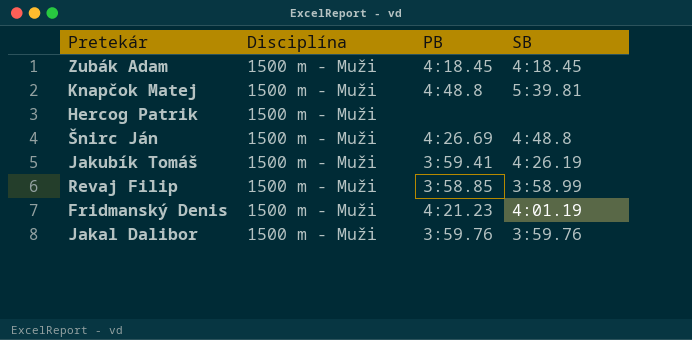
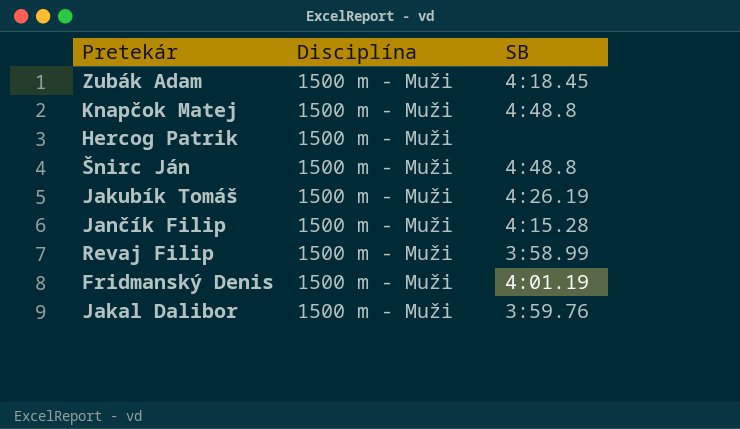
column PB | position: 3 -> none
Knapčok Matej | SB: 5:39.81 -> 4:48.8
row Jančík Filip: none -> 1500 m - Muži | 4:15.28

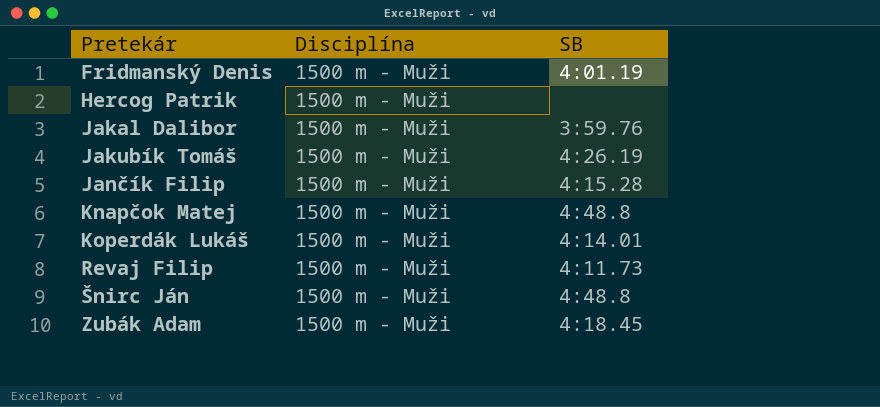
row order: none -> Pretekár ascending
row Koperdák Lukáš: none -> 1500 m - Muži | 4:14.01
Revaj Filip | SB: 3:58.99 -> 4:11.73

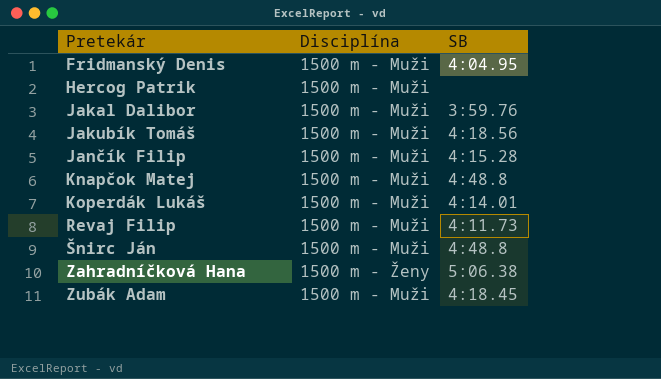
Fridmanský Denis | SB: 4:01.19 -> 4:04.95
Jakubík Tomáš | SB: 4:26.19 -> 4:18.56
row Zahradníčková Hana: none -> 1500 m - Ženy | 5:06.38

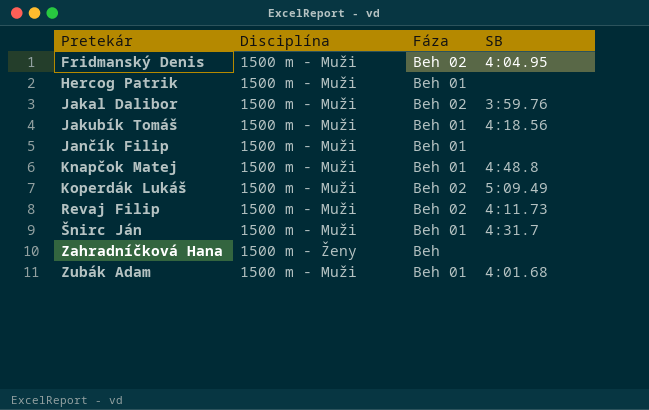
column Fáza | position: none -> 3
Jančík Filip | SB: 4:15.28 -> none
Koperdák Lukáš | SB: 4:14.01 -> 5:09.49
Šnirc Ján | SB: 4:48.8 -> 4:31.7
Zahradníčková Hana | SB: 5:06.38 -> none
Zubák Adam | SB: 4:18.45 -> 4:01.68

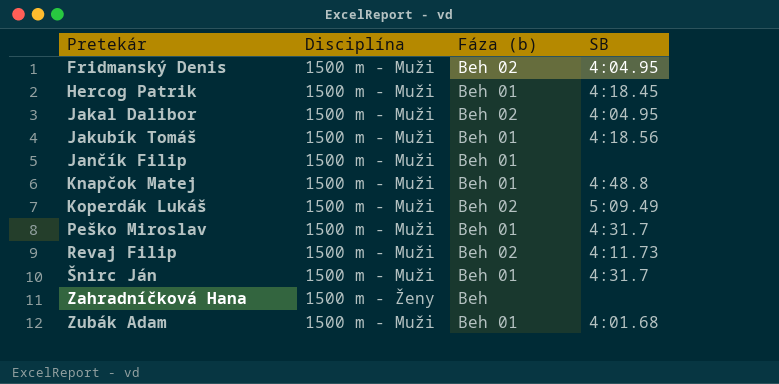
column name: Fáza -> Fáza (b)
Hercog Patrik | SB: none -> 4:18.45
Jakal Dalibor | SB: 3:59.76 -> 4:04.95
row Peško Miroslav: none -> 1500 m - Muži | Beh 01 | 4:31.7

